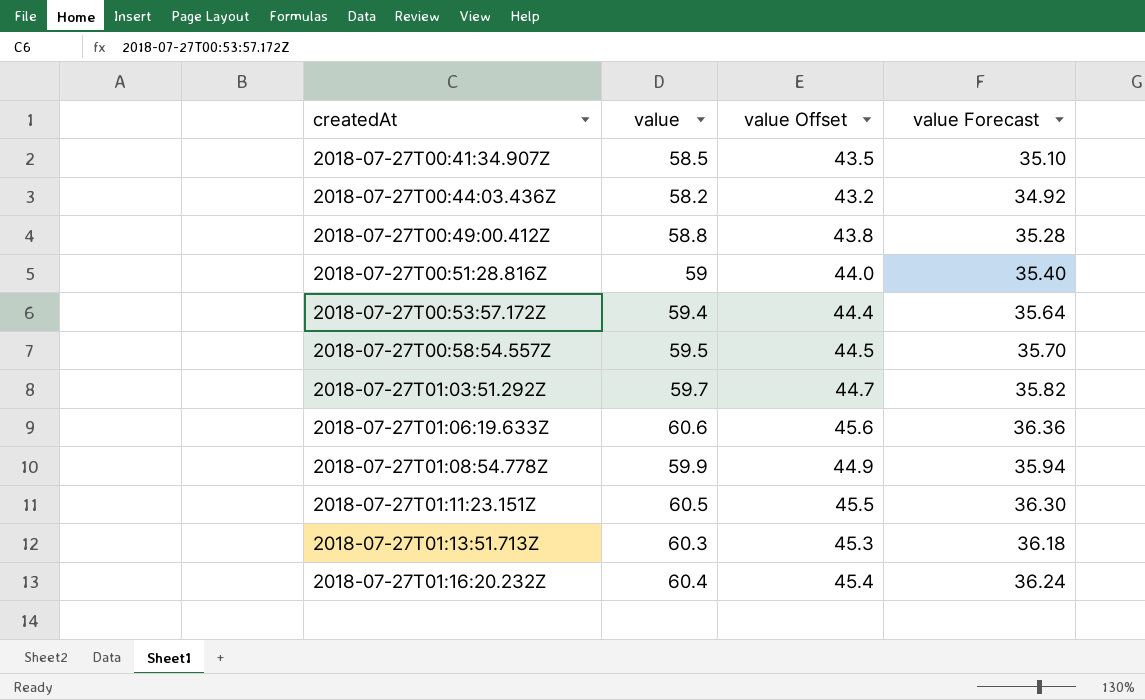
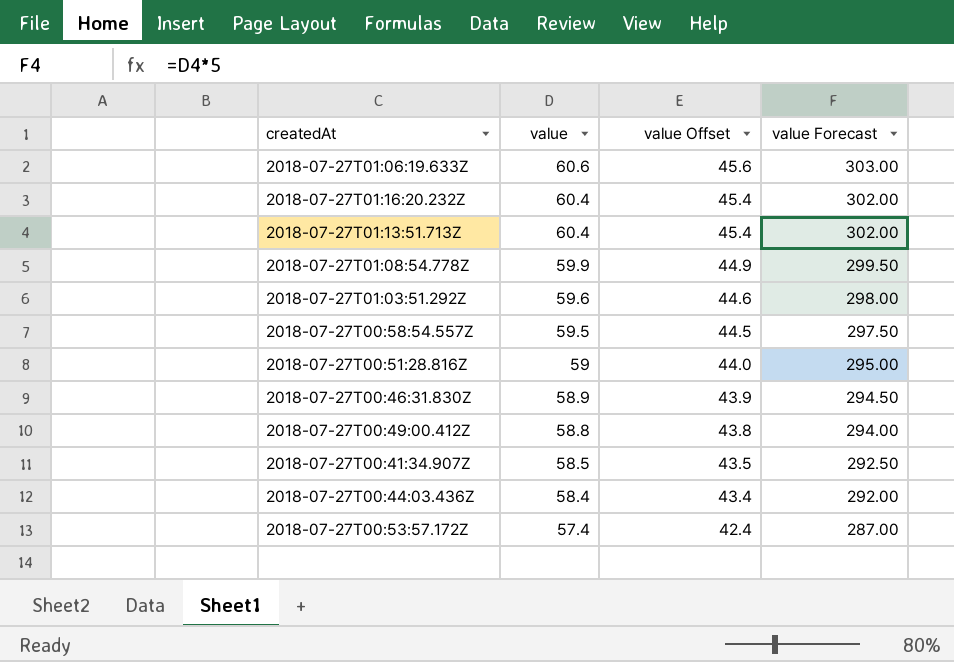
row order: createdAt ascending -> value descending
column value Forecast | formula: [value] * 0.6 -> [value] * 5
row 2018-07-27T01:11:23.151Z: 60.5 | 45.5 | 36.30 -> none
2018-07-27T01:13:51.713Z | value: 60.3 -> 60.4
2018-07-27T01:13:51.713Z | value Offset: 45.3 -> 45.4
2018-07-27T01:03:51.292Z | value: 59.7 -> 59.6
2018-07-27T01:03:51.292Z | value Offset: 44.7 -> 44.6
row 2018-07-27T00:46:31.830Z: none -> 58.9 | 43.9 | 294.50
2018-07-27T00:44:03.436Z | value: 58.2 -> 58.4
2018-07-27T00:44:03.436Z | value Offset: 43.2 -> 43.4
2018-07-27T00:53:57.172Z | value: 59.4 -> 57.4
2018-07-27T00:53:57.172Z | value Offset: 44.4 -> 42.4

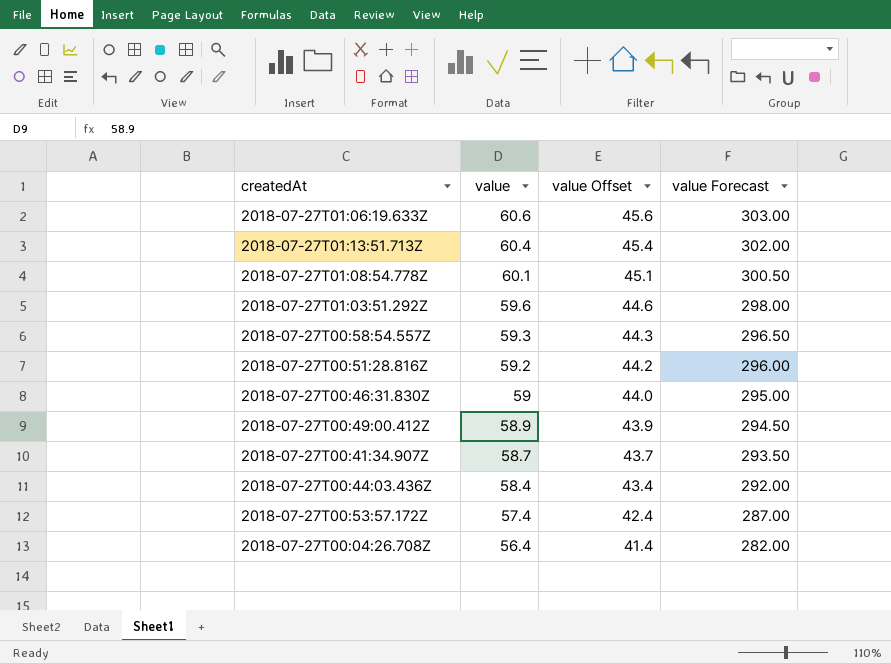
row 2018-07-27T01:16:20.232Z: 60.4 | 45.4 | 302.00 -> none
2018-07-27T01:08:54.778Z | value: 59.9 -> 60.1
2018-07-27T01:08:54.778Z | value Offset: 44.9 -> 45.1
2018-07-27T01:08:54.778Z | value Forecast: 299.50 -> 300.50
2018-07-27T00:58:54.557Z | value: 59.5 -> 59.3
2018-07-27T00:58:54.557Z | value Offset: 44.5 -> 44.3
2018-07-27T00:58:54.557Z | value Forecast: 297.50 -> 296.50
2018-07-27T00:51:28.816Z | value: 59 -> 59.2
2018-07-27T00:51:28.816Z | value Offset: 44.0 -> 44.2
2018-07-27T00:51:28.816Z | value Forecast: 295.00 -> 296.00
2018-07-27T00:46:31.830Z | value: 58.9 -> 59
2018-07-27T00:46:31.830Z | value Offset: 43.9 -> 44.0
2018-07-27T00:46:31.830Z | value Forecast: 294.50 -> 295.00
2018-07-27T00:49:00.412Z | value: 58.8 -> 58.9
2018-07-27T00:49:00.412Z | value Offset: 43.8 -> 43.9
2018-07-27T00:49:00.412Z | value Forecast: 294.00 -> 294.50
2018-07-27T00:41:34.907Z | value: 58.5 -> 58.7
2018-07-27T00:41:34.907Z | value Offset: 43.5 -> 43.7
2018-07-27T00:41:34.907Z | value Forecast: 292.50 -> 293.50
row 2018-07-27T00:04:26.708Z: none -> 56.4 | 41.4 | 282.00

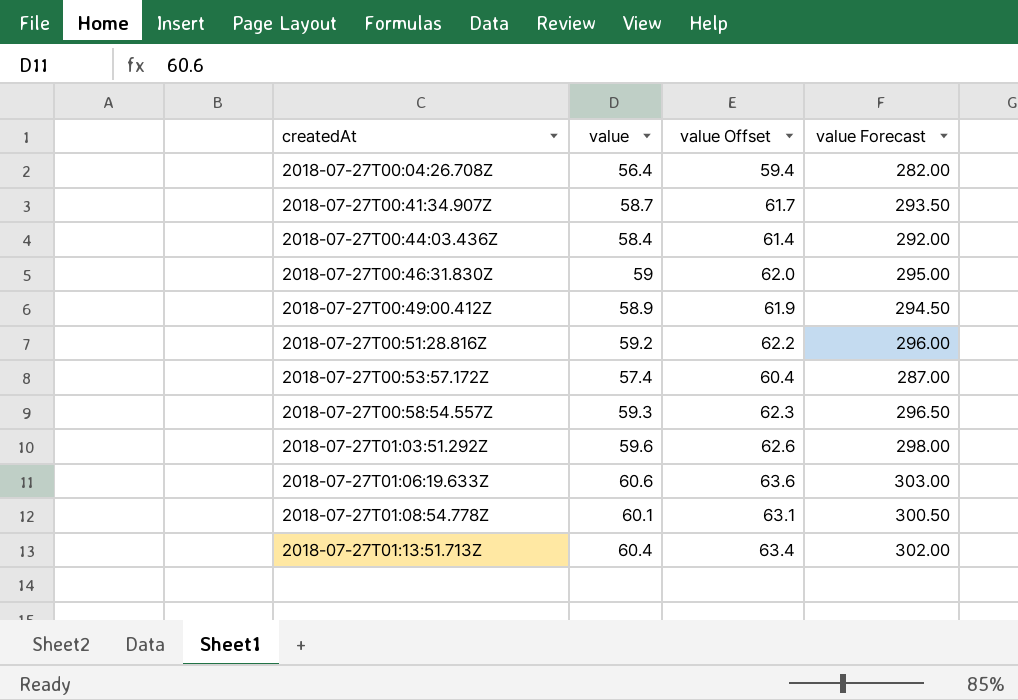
row order: value descending -> createdAt ascending
column value Offset | formula: [value] - 15 -> [value] + 3

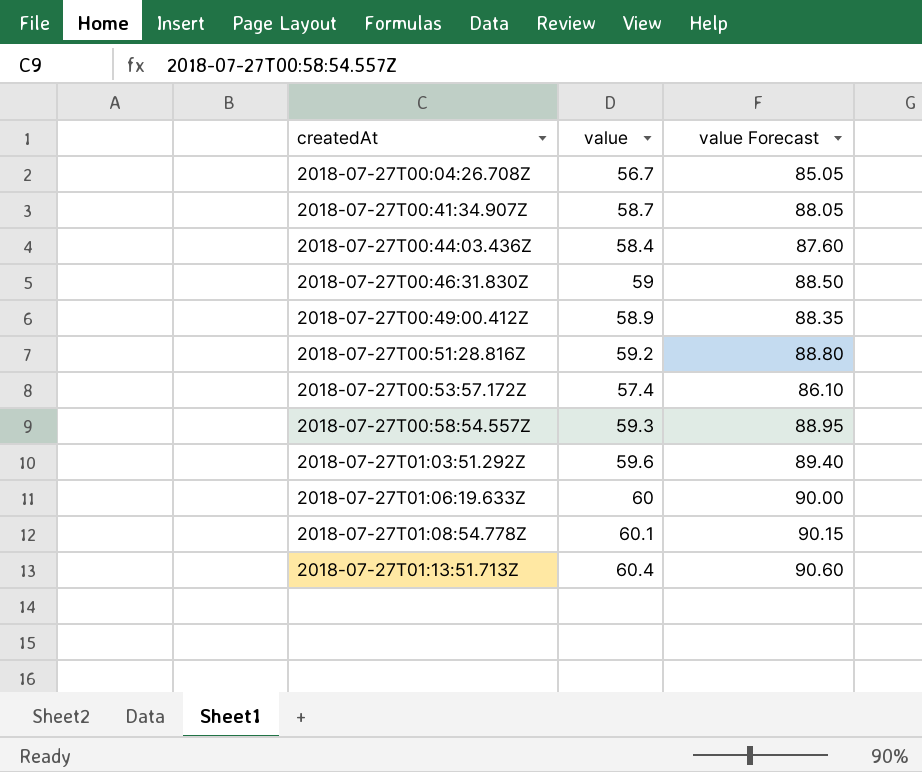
column value Offset | formula: [value] + 3 -> none
column value Forecast | formula: [value] * 5 -> [value] * 1.5
2018-07-27T00:04:26.708Z | value: 56.4 -> 56.7
2018-07-27T01:06:19.633Z | value: 60.6 -> 60

